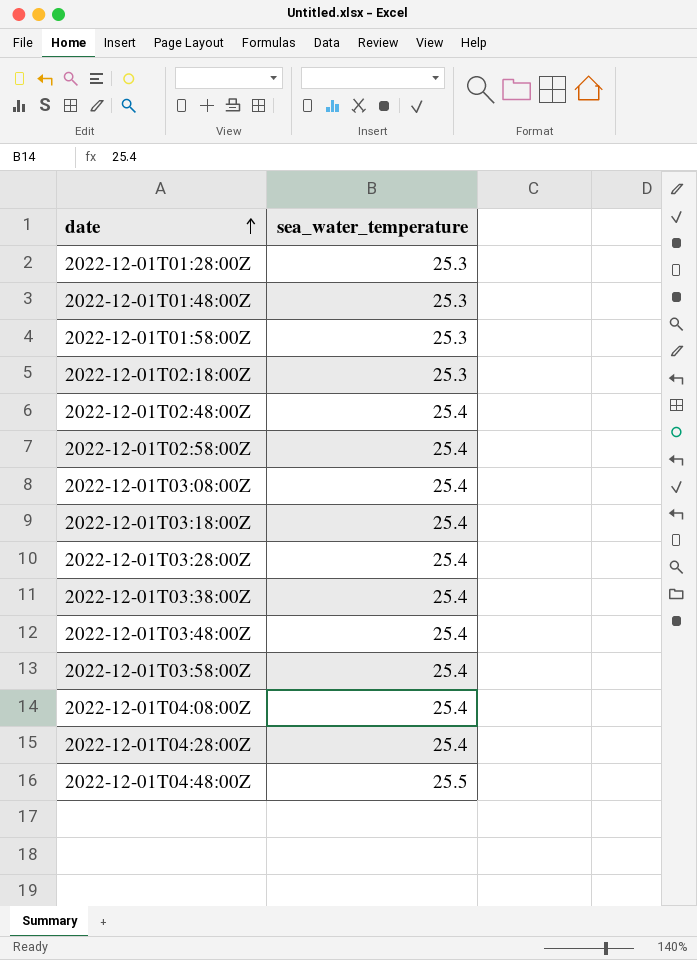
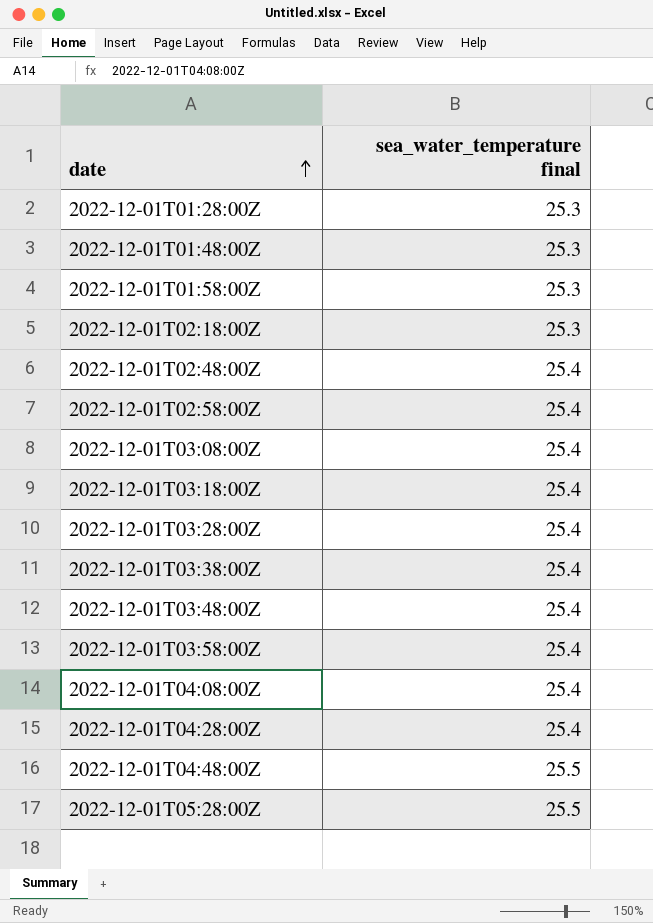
column name: sea_water_temperature -> sea_water_temperature final
row 2022-12-01T05:28:00Z: none -> 25.5

